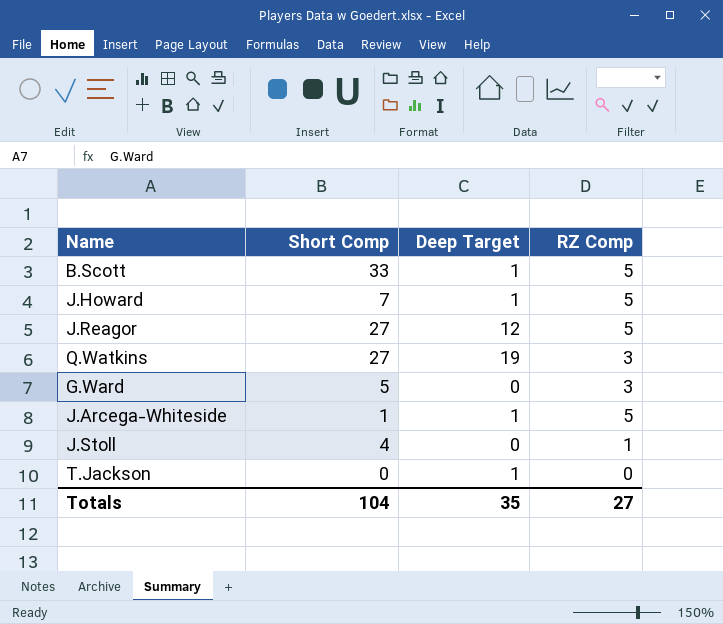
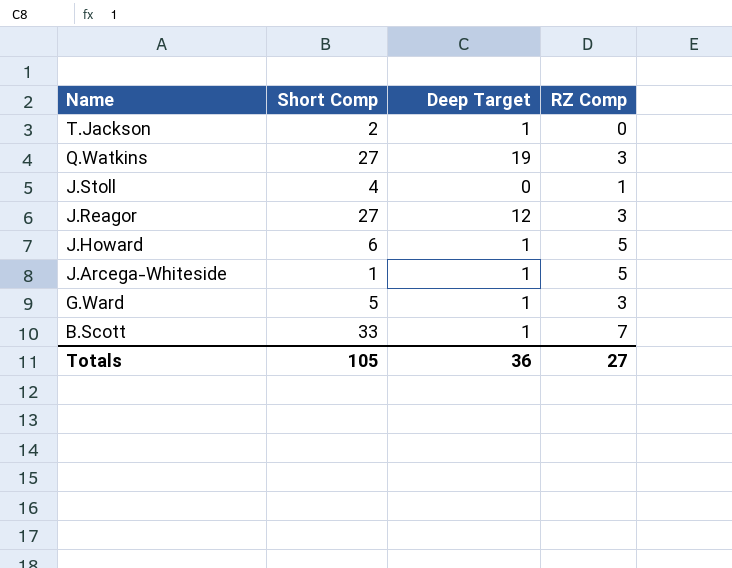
row order: none -> Name descending
T.Jackson | Short Comp: 0 -> 2
J.Reagor | RZ Comp: 5 -> 3
J.Howard | Short Comp: 7 -> 6
G.Ward | Deep Target: 0 -> 1
B.Scott | RZ Comp: 5 -> 7
Totals | Short Comp: 104 -> 105
Totals | Deep Target: 35 -> 36

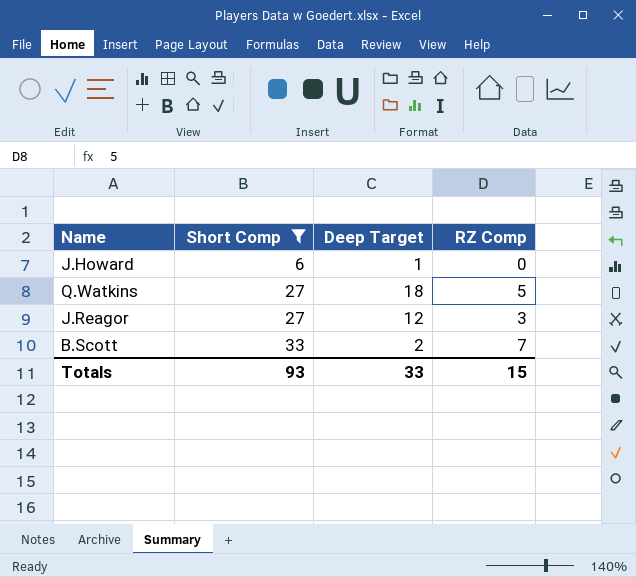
filter: none -> Short Comp >= 6
row order: Name descending -> Short Comp ascending
J.Howard | RZ Comp: 5 -> 0
Q.Watkins | Deep Target: 19 -> 18
Q.Watkins | RZ Comp: 3 -> 5
B.Scott | Deep Target: 1 -> 2
Totals | Short Comp: 105 -> 93
Totals | Deep Target: 36 -> 33
Totals | RZ Comp: 27 -> 15

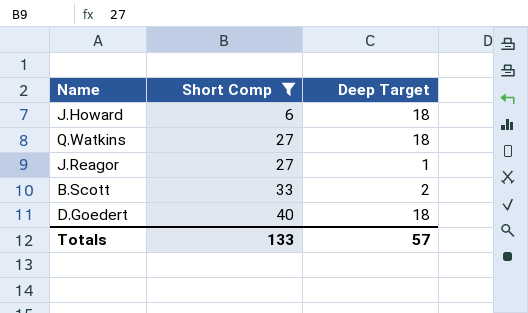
column RZ Comp | position: 4 -> none
J.Howard | Deep Target: 1 -> 18
J.Reagor | Deep Target: 12 -> 1
row D.Goedert: none -> 40 | 18
Totals | Short Comp: 93 -> 133
Totals | Deep Target: 33 -> 57

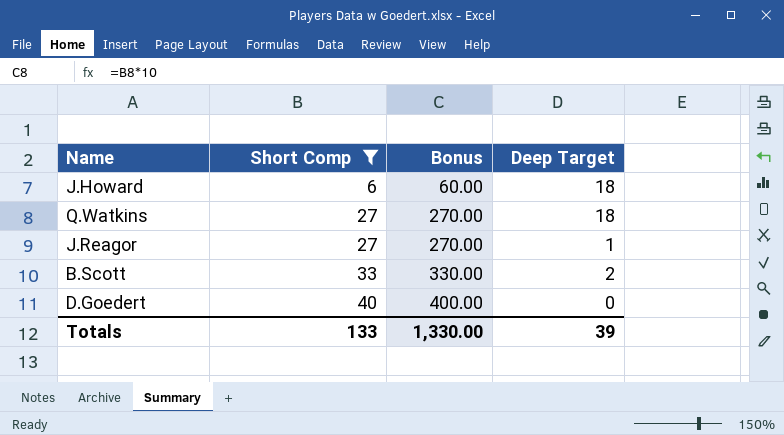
column Bonus | formula: none -> [Short Comp] * 10
D.Goedert | Deep Target: 18 -> 0
Totals | Deep Target: 57 -> 39

